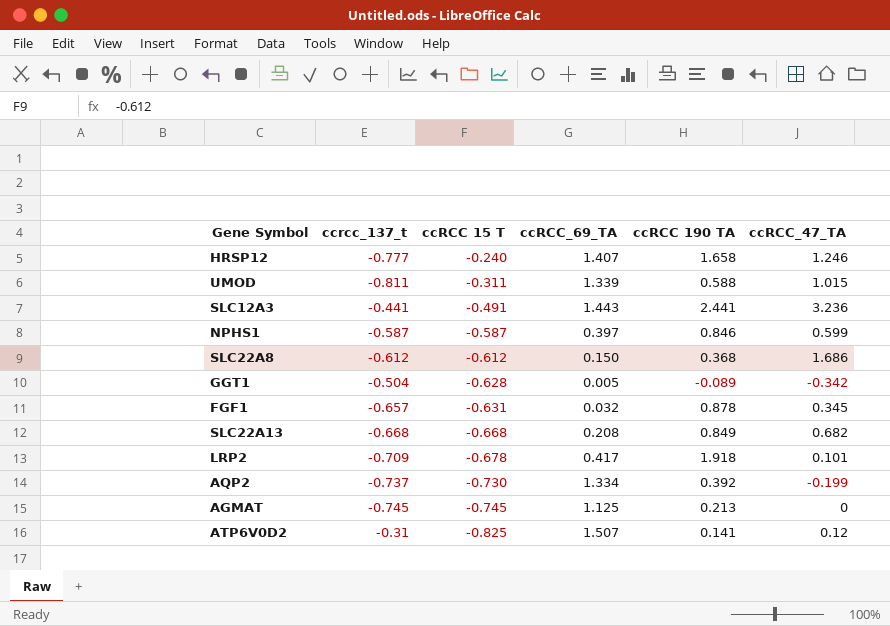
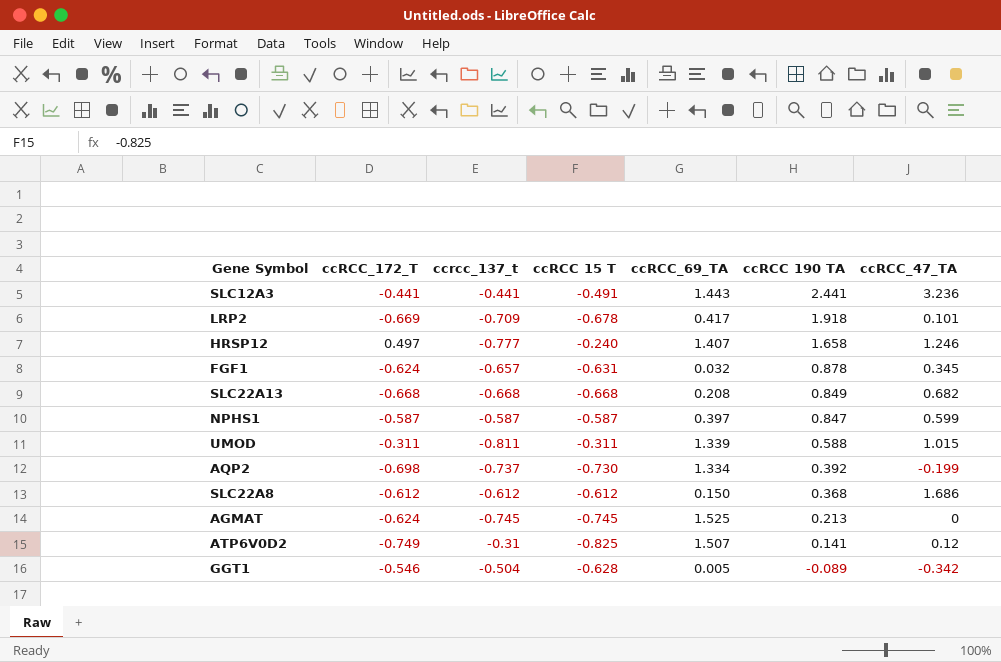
row order: ccRCC 15 T descending -> ccRCC 190 TA descending
column ccRCC_172_T | position: none -> 2
NPHS1 | ccRCC 190 TA: 0.846 -> 0.847
AGMAT | ccRCC_69_TA: 1.125 -> 1.525

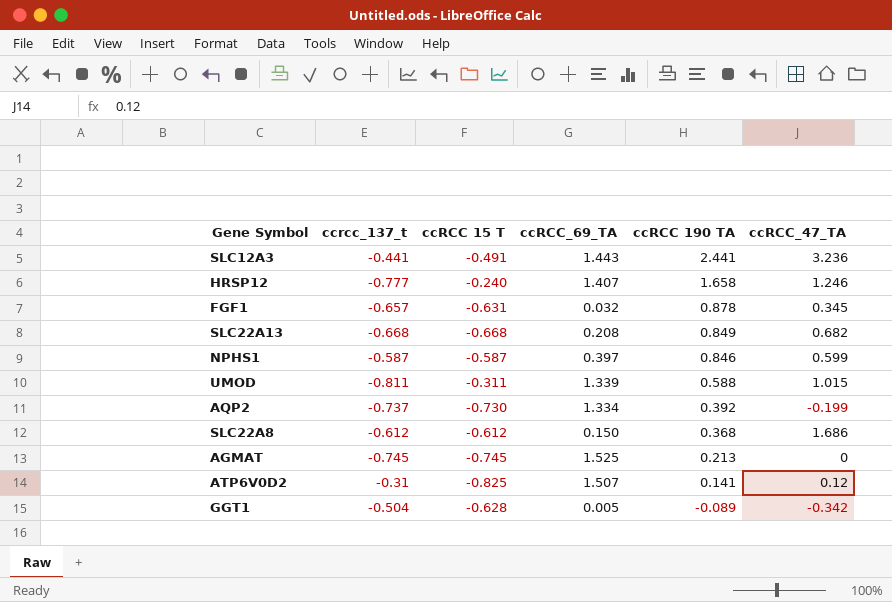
column ccRCC_172_T | position: 2 -> none
row LRP2: -0.669 | -0.709 | -0.678 | 0.417 | 1.918 | 0.101 -> none
NPHS1 | ccRCC 190 TA: 0.847 -> 0.846

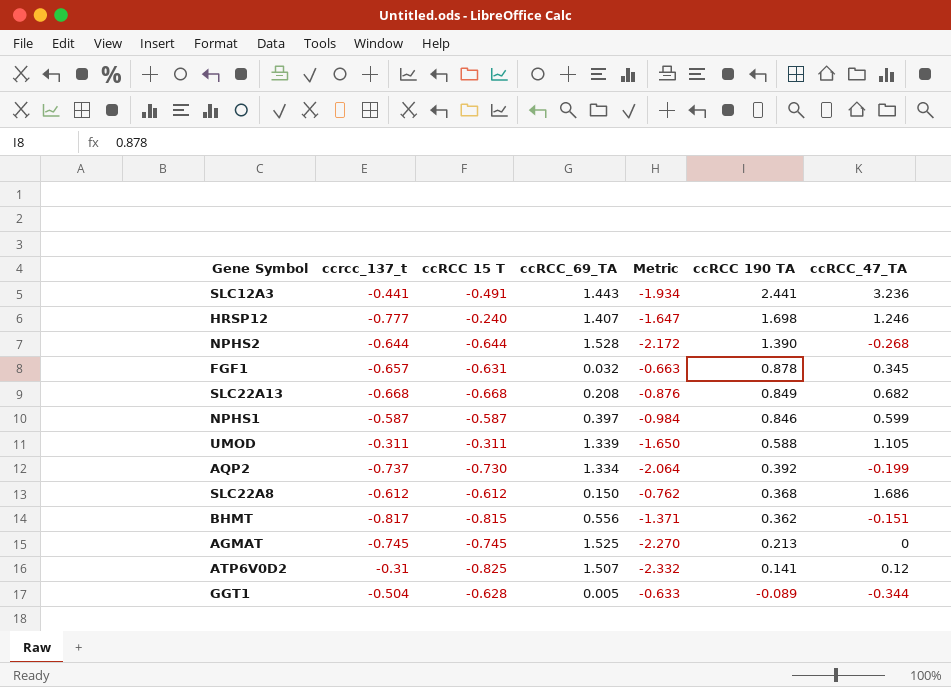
column Metric | formula: none -> [ccRCC 15 T] - [ccRCC_69_TA]
HRSP12 | ccRCC 190 TA: 1.658 -> 1.698
row NPHS2: none -> -0.644 | -0.644 | 1.528 | -2.172 | 1.390 | -0.268
UMOD | ccrcc_137_t: -0.811 -> -0.311
UMOD | ccRCC_47_TA: 1.015 -> 1.105
row BHMT: none -> -0.817 | -0.815 | 0.556 | -1.371 | 0.362 | -0.151
GGT1 | ccRCC_47_TA: -0.342 -> -0.344

